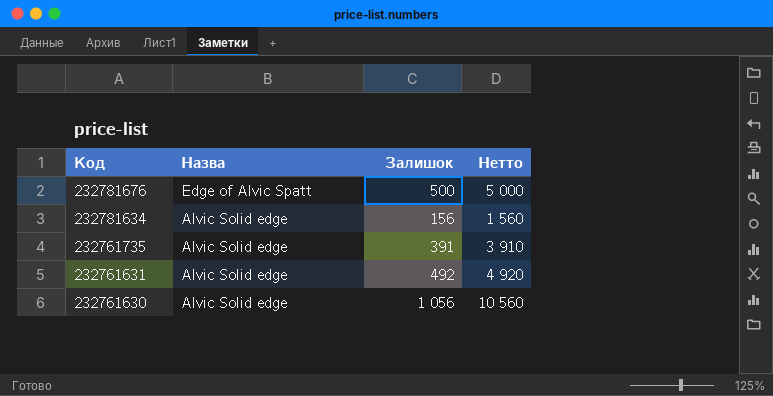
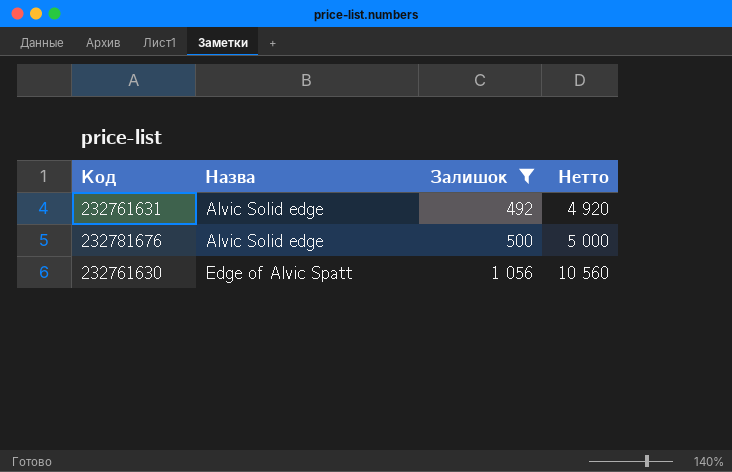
filter: none -> Залишок >= 492
row order: Код descending -> Назва ascending
232781676 | Назва: Edge of Alvic Spatt -> Alvic Solid edge
232761630 | Назва: Alvic Solid edge -> Edge of Alvic Spatt

